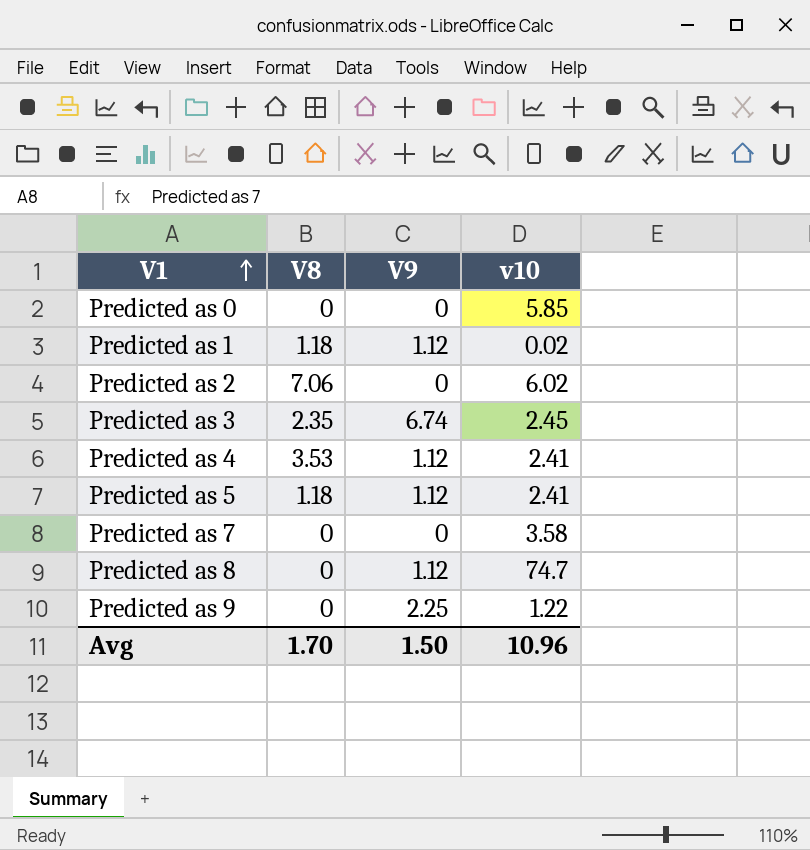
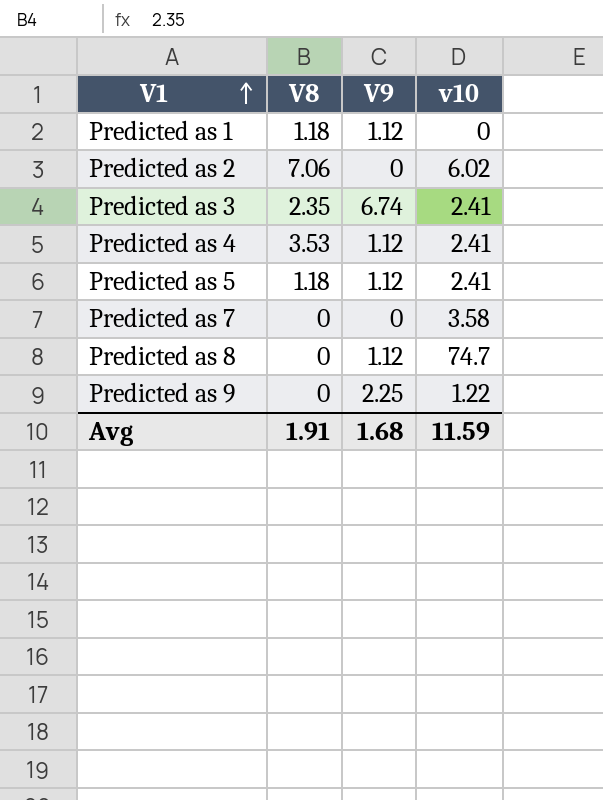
row Predicted as 0: 0 | 0 | 5.85 -> none
Predicted as 1 | v10: 0.02 -> 0
Predicted as 3 | v10: 2.45 -> 2.41
Avg | V8: 1.70 -> 1.91
Avg | V9: 1.50 -> 1.68
Avg | v10: 10.96 -> 11.59

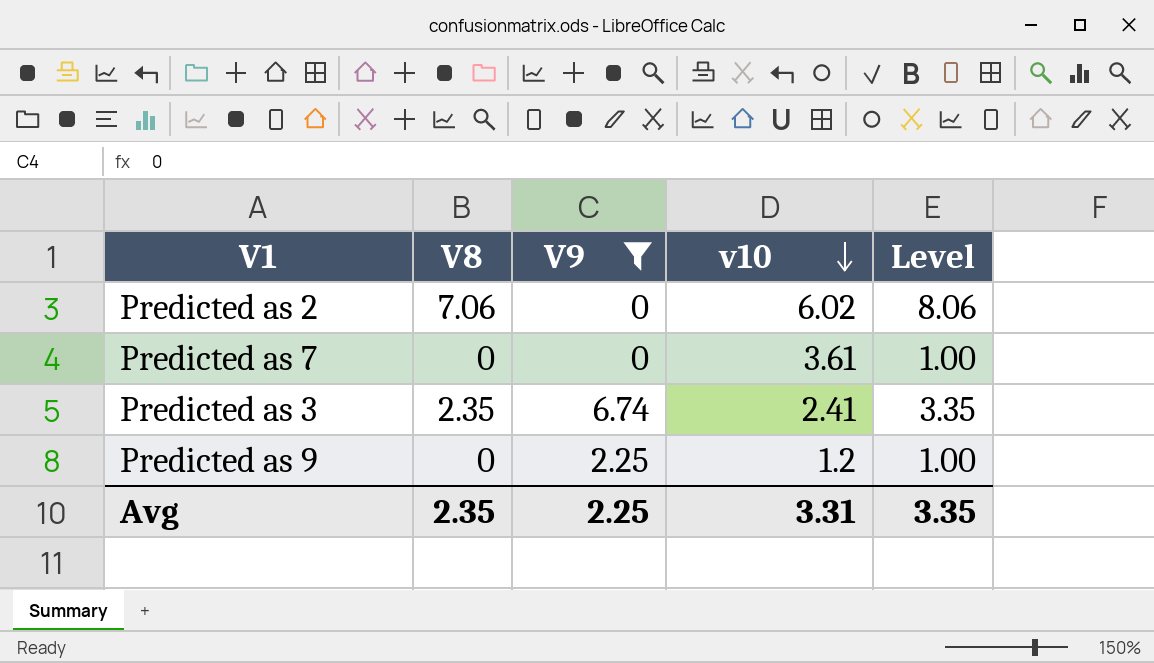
filter: none -> V9 != 1.12
row order: V1 ascending -> v10 descending
column Level | formula: none -> [V8] + 1
Predicted as 7 | v10: 3.58 -> 3.61
Predicted as 9 | v10: 1.22 -> 1.2
Avg | V8: 1.91 -> 2.35
Avg | V9: 1.68 -> 2.25
Avg | v10: 11.59 -> 3.31

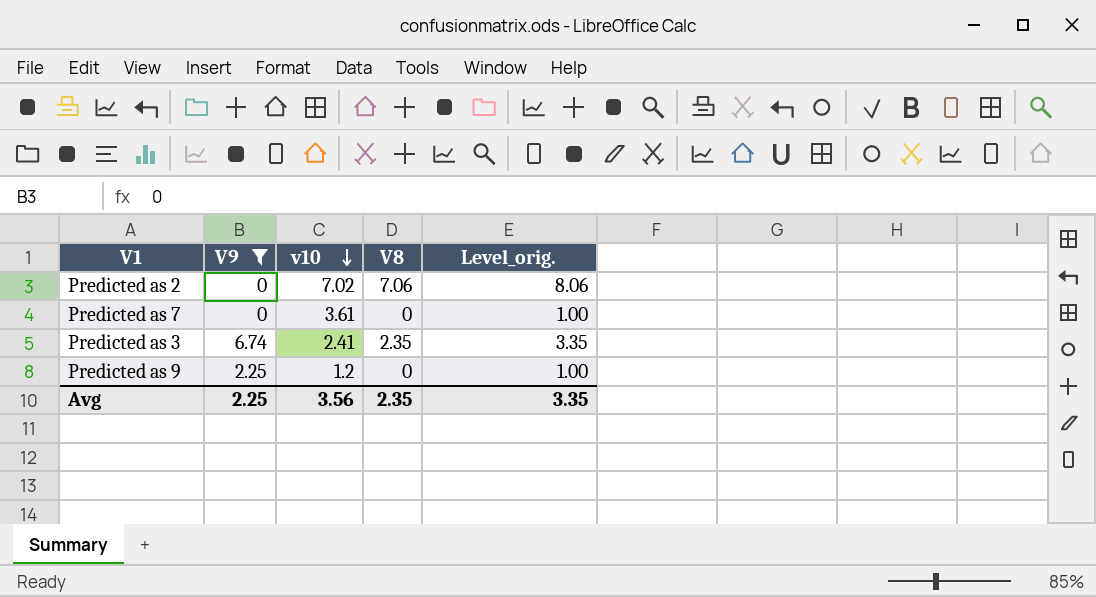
column V8 | position: 2 -> 4
column name: Level -> Level_orig.
Predicted as 2 | v10: 6.02 -> 7.02
Avg | v10: 3.31 -> 3.56

